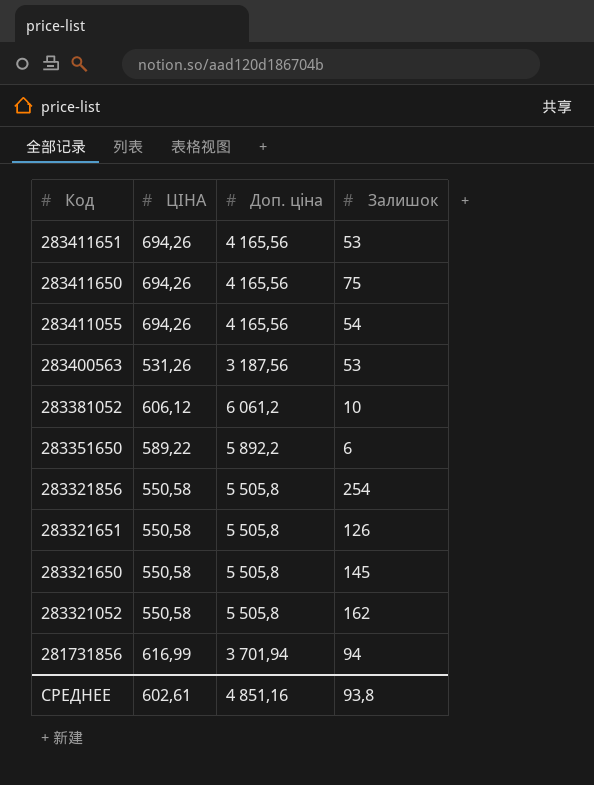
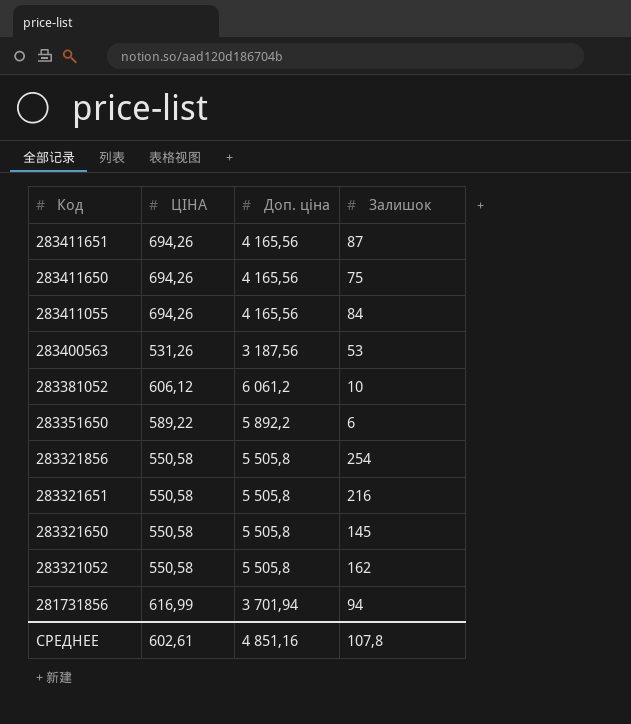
283411651 | Залишок: 53 -> 87
283411055 | Залишок: 54 -> 84
283321651 | Залишок: 126 -> 216
СРЕДНЕЕ | Залишок: 93,8 -> 107,8

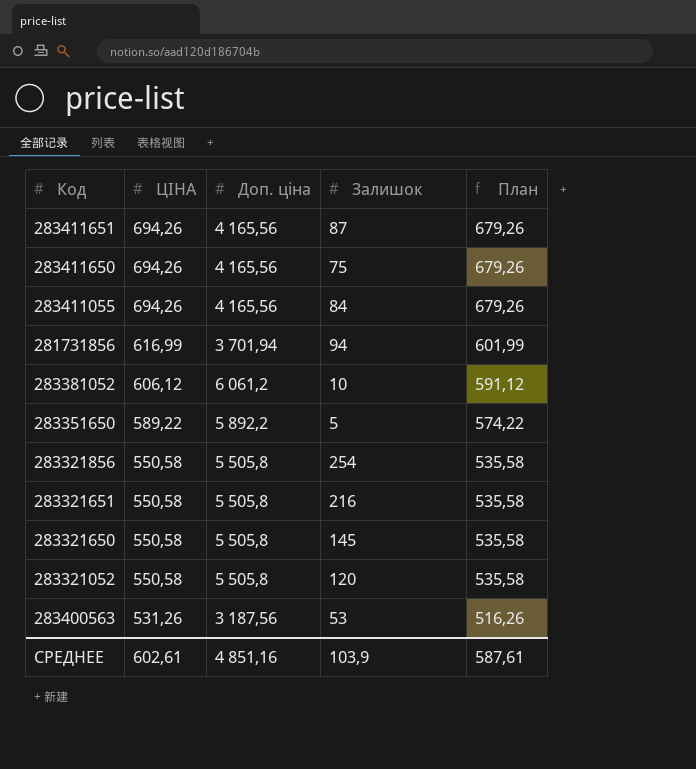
row order: Код descending -> ЦІНА descending
column План | formula: none -> [ЦІНА] - 15
283351650 | Залишок: 6 -> 5
283321052 | Залишок: 162 -> 120
СРЕДНЕЕ | Залишок: 107,8 -> 103,9

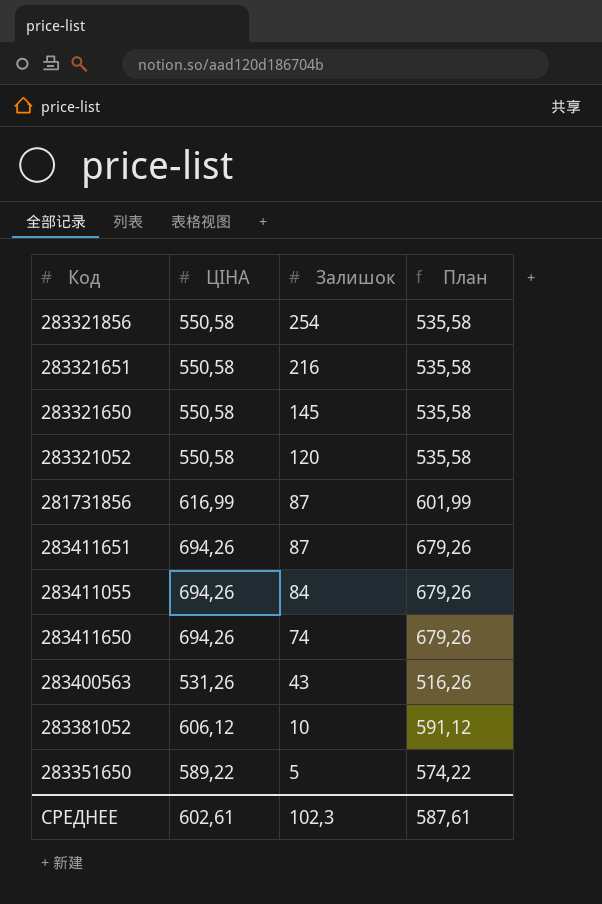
row order: ЦІНА descending -> Залишок descending
column Доп. ціна | position: 3 -> none
281731856 | Залишок: 94 -> 87
283411650 | Залишок: 75 -> 74
283400563 | Залишок: 53 -> 43
СРЕДНЕЕ | Залишок: 103,9 -> 102,3

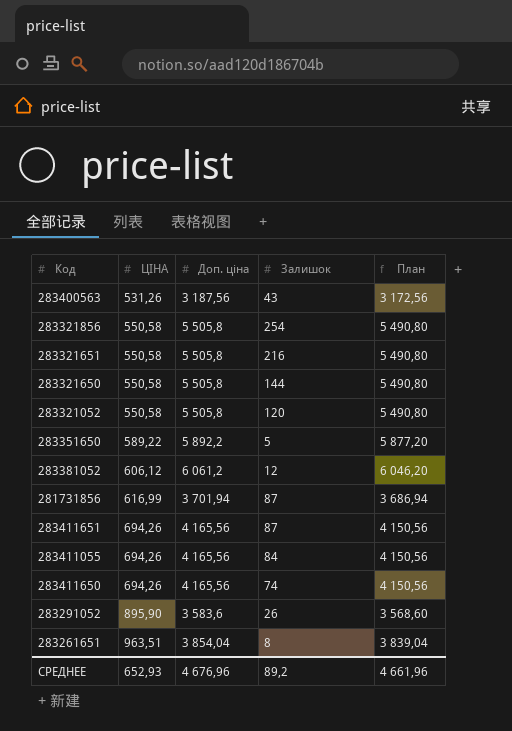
row order: Залишок descending -> ЦІНА ascending
column Доп. ціна | position: none -> 3
column План | formula: [ЦІНА] - 15 -> [Доп. ціна] - 15
283321650 | Залишок: 145 -> 144
283381052 | Залишок: 10 -> 12
row 283291052: none -> 895,90 | 3 583,6 | 26 | 3 568,60
row 283261651: none -> 963,51 | 3 854,04 | 8 | 3 839,04
СРЕДНЕЕ | ЦІНА: 602,61 -> 652,93
СРЕДНЕЕ | Залишок: 102,3 -> 89,2
СРЕДНЕЕ | План: 587,61 -> 4 661,96

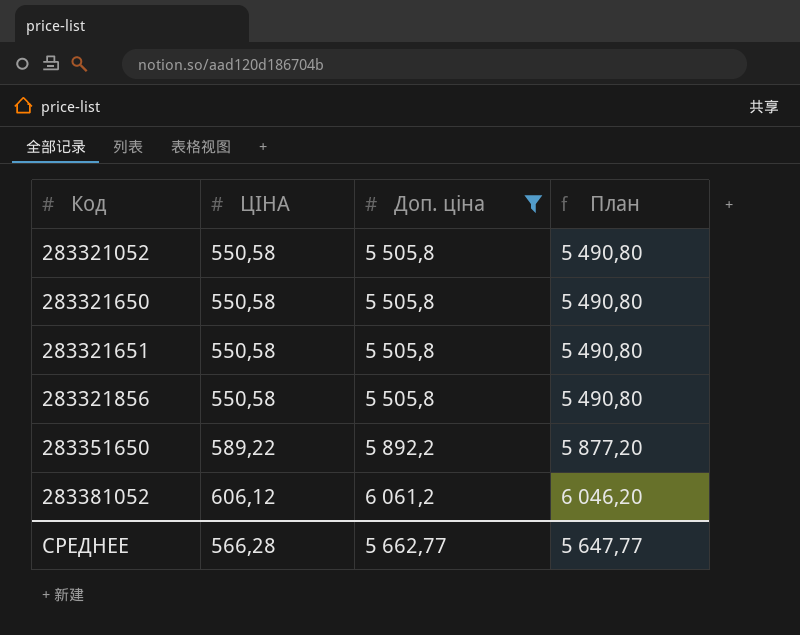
filter: none -> Доп. ціна >= 5 505,8
row order: ЦІНА ascending -> Код ascending
column Залишок | position: 4 -> none
СРЕДНЕЕ | ЦІНА: 652,93 -> 566,28
СРЕДНЕЕ | Доп. ціна: 4 676,96 -> 5 662,77
СРЕДНЕЕ | План: 4 661,96 -> 5 647,77

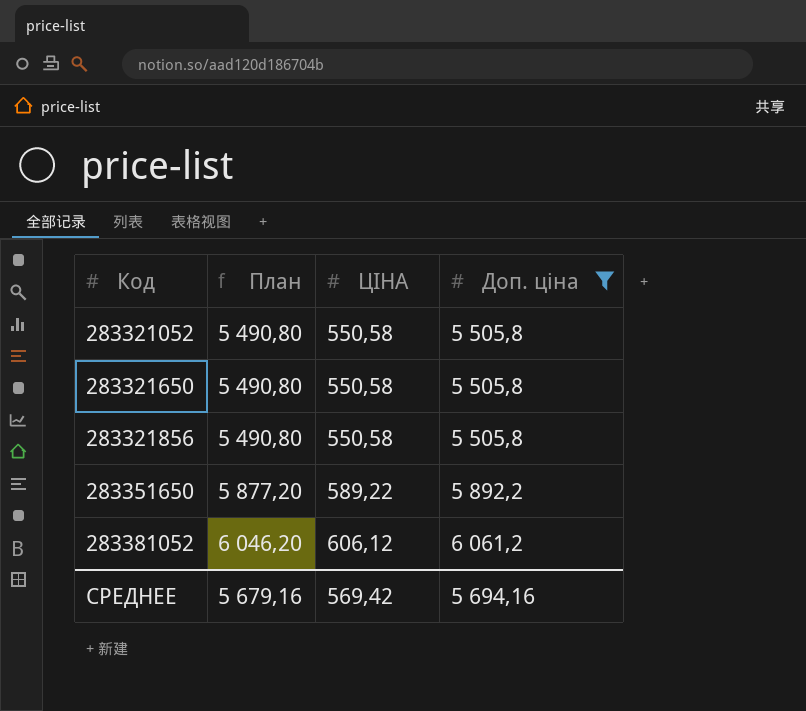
column План | position: 4 -> 2
row 283321651: 550,58 | 5 505,8 | 5 490,80 -> none
СРЕДНЕЕ | План: 5 647,77 -> 5 679,16
СРЕДНЕЕ | ЦІНА: 566,28 -> 569,42
СРЕДНЕЕ | Доп. ціна: 5 662,77 -> 5 694,16

